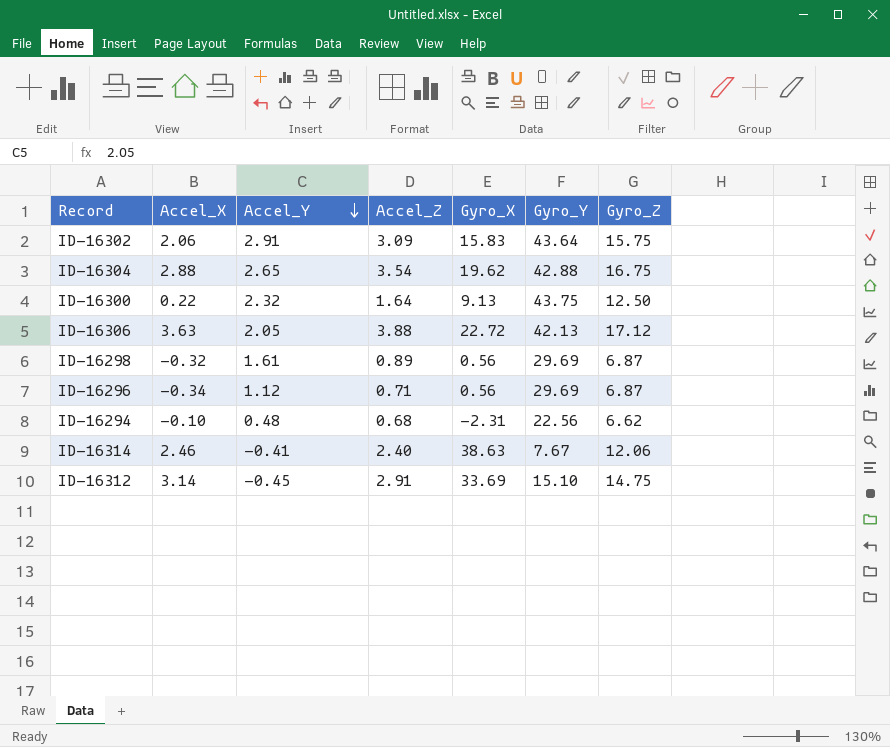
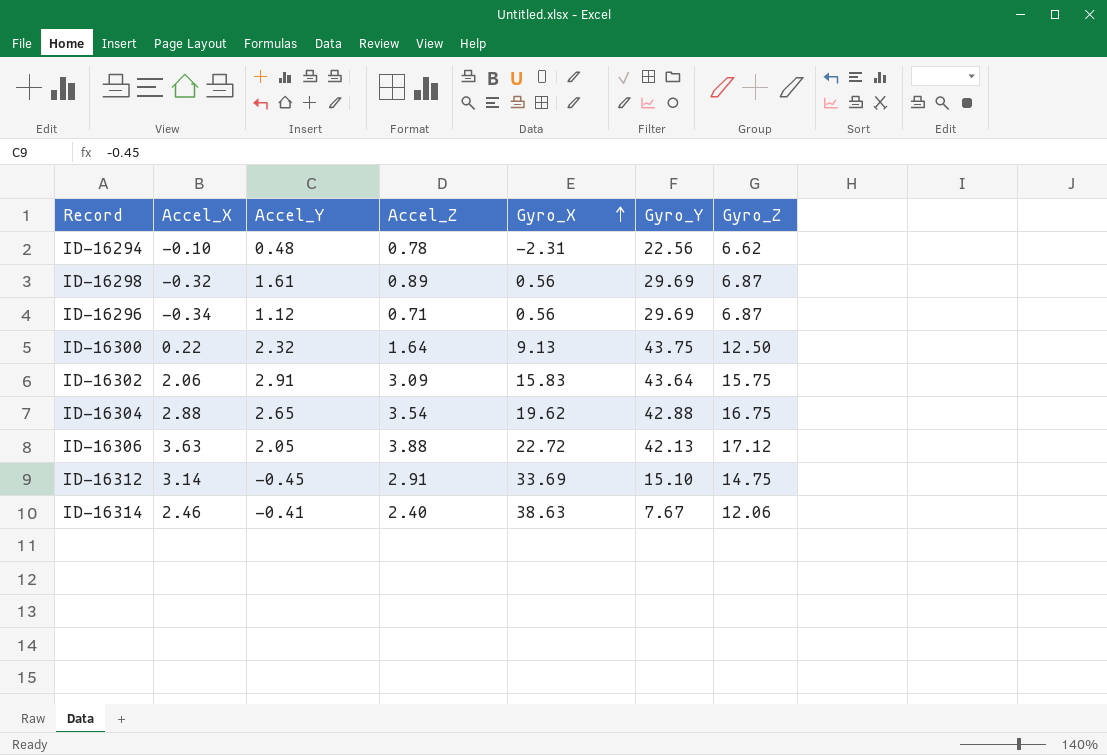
row order: Accel_Y descending -> Gyro_X ascending
ID-16294 | Accel_Z: 0.68 -> 0.78

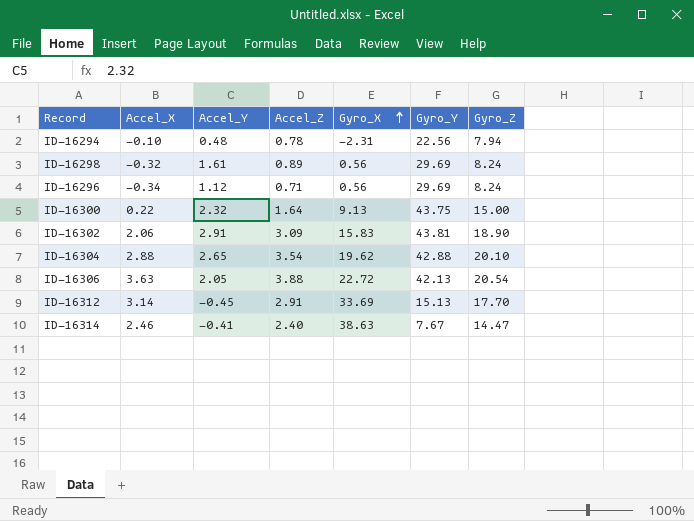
ID-16294 | Gyro_Z: 6.62 -> 7.94
ID-16298 | Gyro_Z: 6.87 -> 8.24
ID-16296 | Gyro_Z: 6.87 -> 8.24
ID-16300 | Gyro_Z: 12.50 -> 15.00
ID-16302 | Gyro_Y: 43.64 -> 43.81
ID-16302 | Gyro_Z: 15.75 -> 18.90
ID-16304 | Gyro_Z: 16.75 -> 20.10
ID-16306 | Gyro_Z: 17.12 -> 20.54
ID-16312 | Gyro_Y: 15.10 -> 15.13
ID-16312 | Gyro_Z: 14.75 -> 17.70
ID-16314 | Gyro_Z: 12.06 -> 14.47

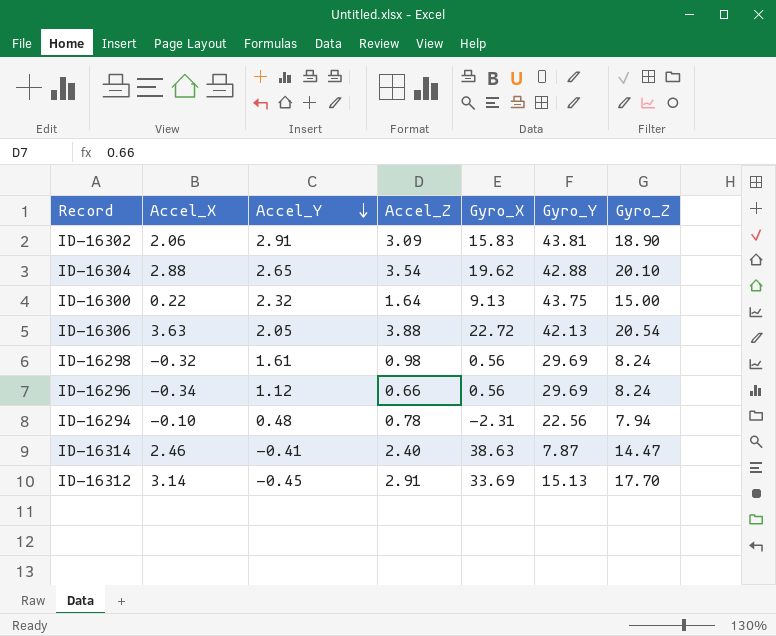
row order: Gyro_X ascending -> Accel_Y descending
ID-16298 | Accel_Z: 0.89 -> 0.98
ID-16296 | Accel_Z: 0.71 -> 0.66
ID-16314 | Gyro_Y: 7.67 -> 7.87

